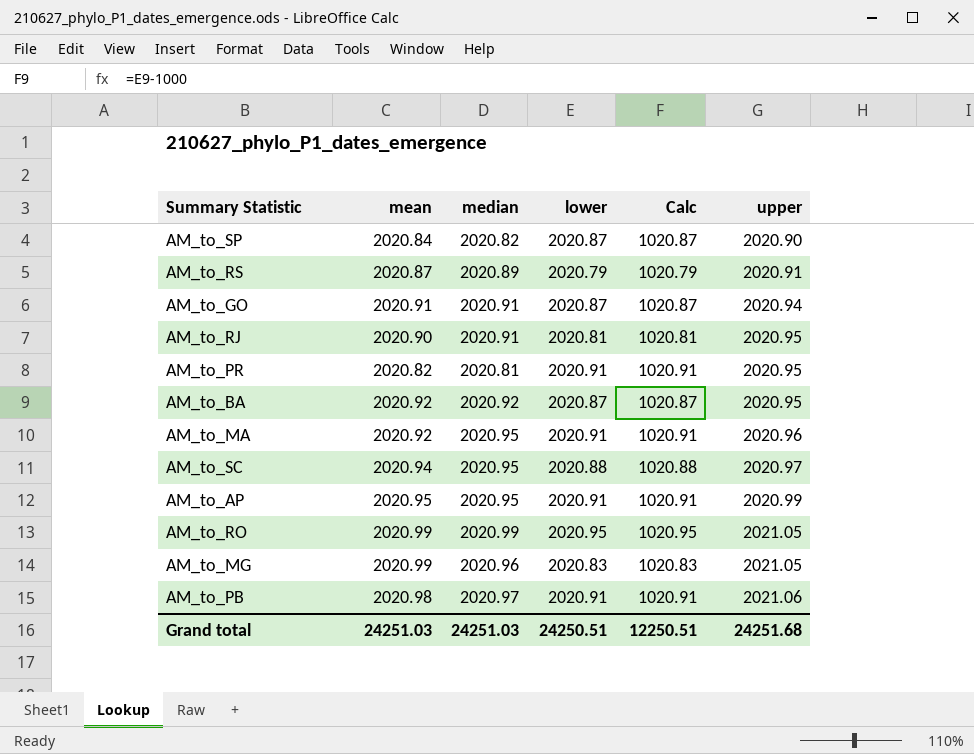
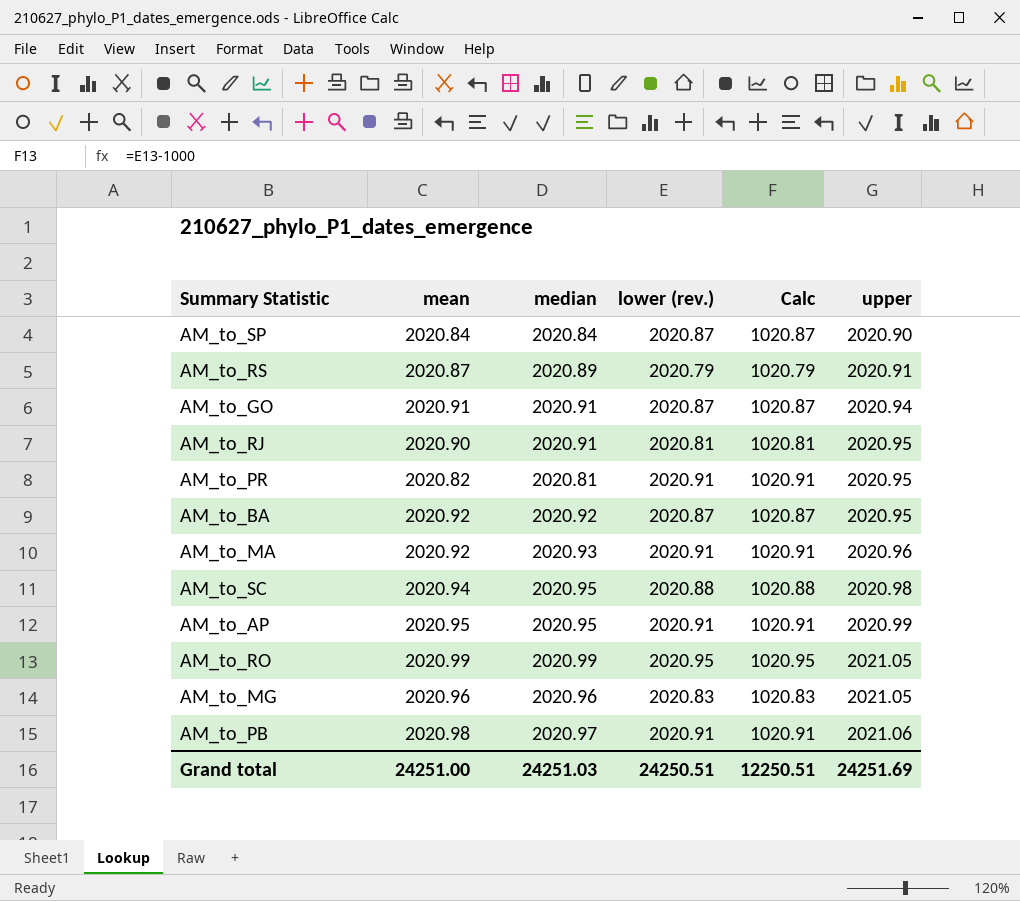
column name: lower -> lower (rev.)
AM_to_SP | median: 2020.82 -> 2020.84
AM_to_MA | median: 2020.95 -> 2020.93
AM_to_SC | upper: 2020.97 -> 2020.98
AM_to_MG | mean: 2020.99 -> 2020.96
Grand total | mean: 24251.03 -> 24251.00
Grand total | upper: 24251.68 -> 24251.69

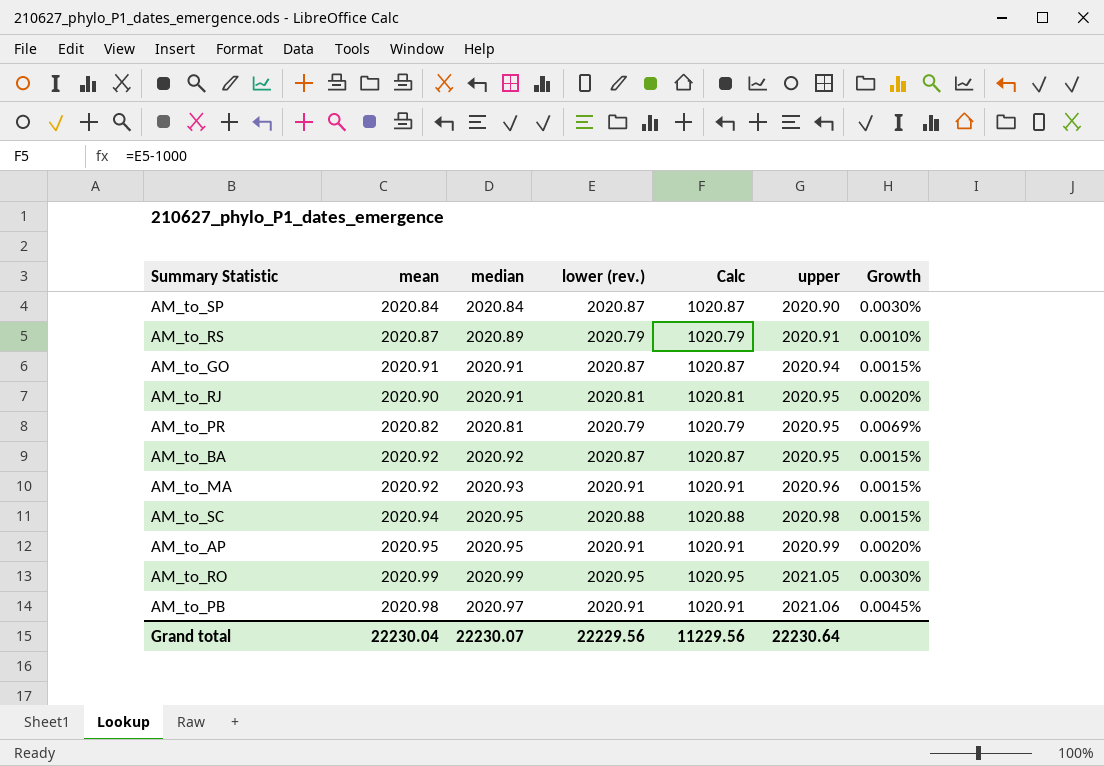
column Growth | formula: none -> ([upper] - [median]) / [median]
row AM_to_MG: 2020.96 | 2020.96 | 2020.83 | 1020.83 | 2021.05 -> none
AM_to_PR | lower (rev.): 2020.91 -> 2020.79
AM_to_PR | Calc: 1020.91 -> 1020.79
Grand total | mean: 24251.00 -> 22230.04
Grand total | median: 24251.03 -> 22230.07
Grand total | lower (rev.): 24250.51 -> 22229.56
Grand total | Calc: 12250.51 -> 11229.56
Grand total | upper: 24251.69 -> 22230.64

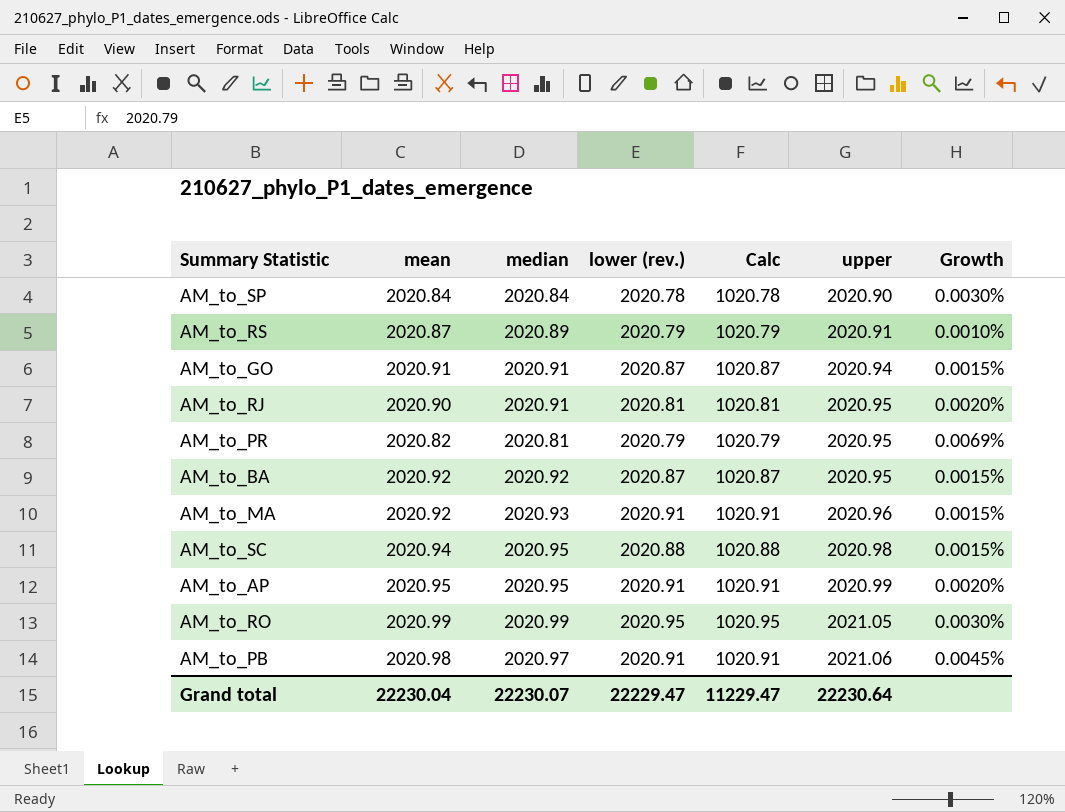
AM_to_SP | lower (rev.): 2020.87 -> 2020.78
AM_to_SP | Calc: 1020.87 -> 1020.78
Grand total | lower (rev.): 22229.56 -> 22229.47
Grand total | Calc: 11229.56 -> 11229.47

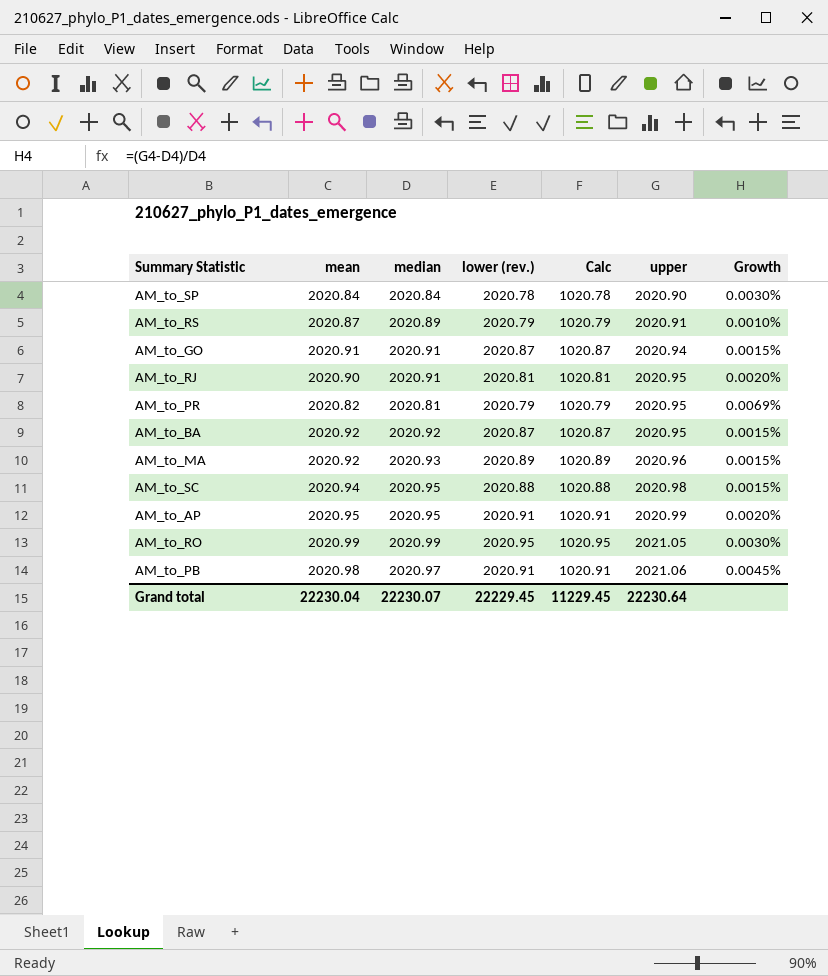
AM_to_MA | lower (rev.): 2020.91 -> 2020.89
AM_to_MA | Calc: 1020.91 -> 1020.89
Grand total | lower (rev.): 22229.47 -> 22229.45
Grand total | Calc: 11229.47 -> 11229.45

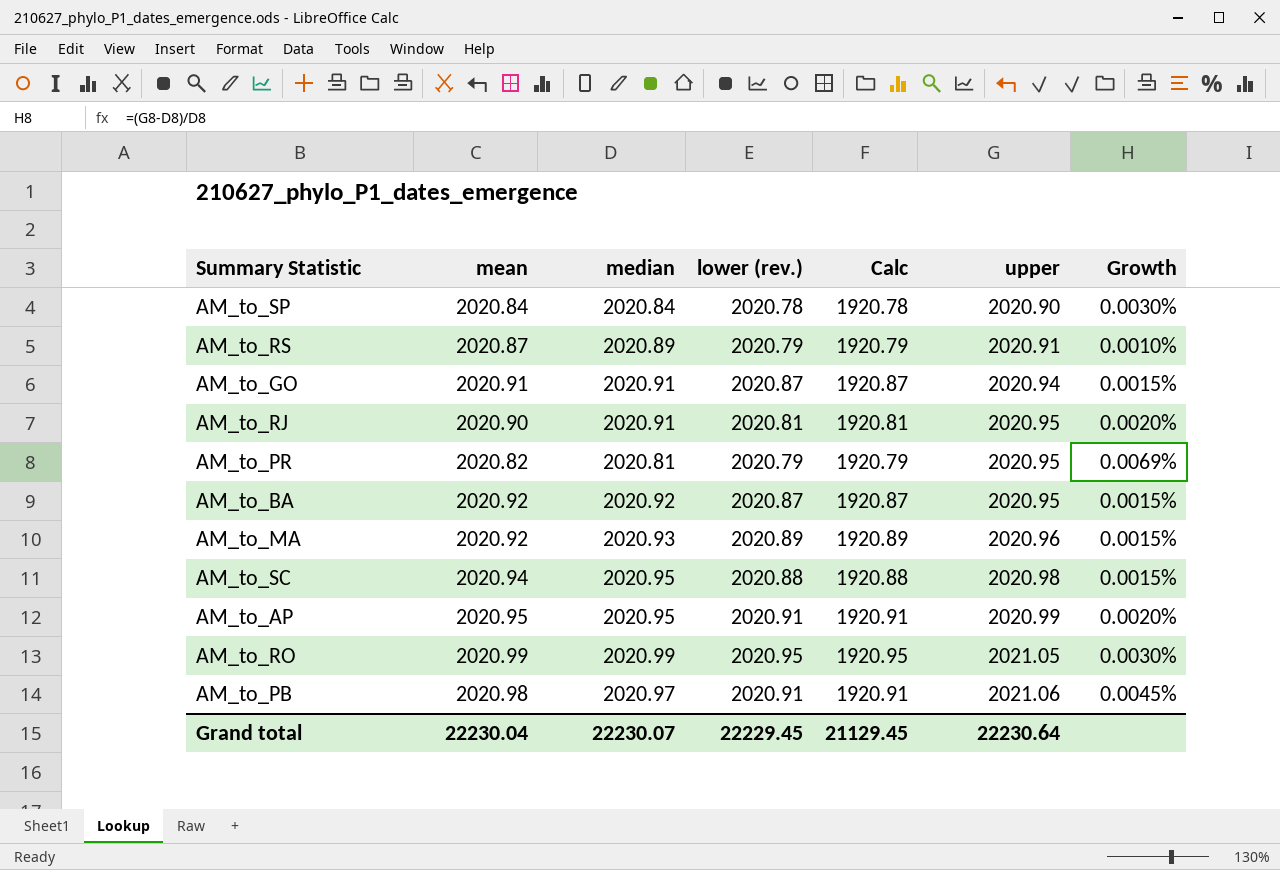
column Calc | formula: [lower (rev.)] - 1000 -> [lower (rev.)] - 100
Grand total | Calc: 11229.45 -> 21129.45

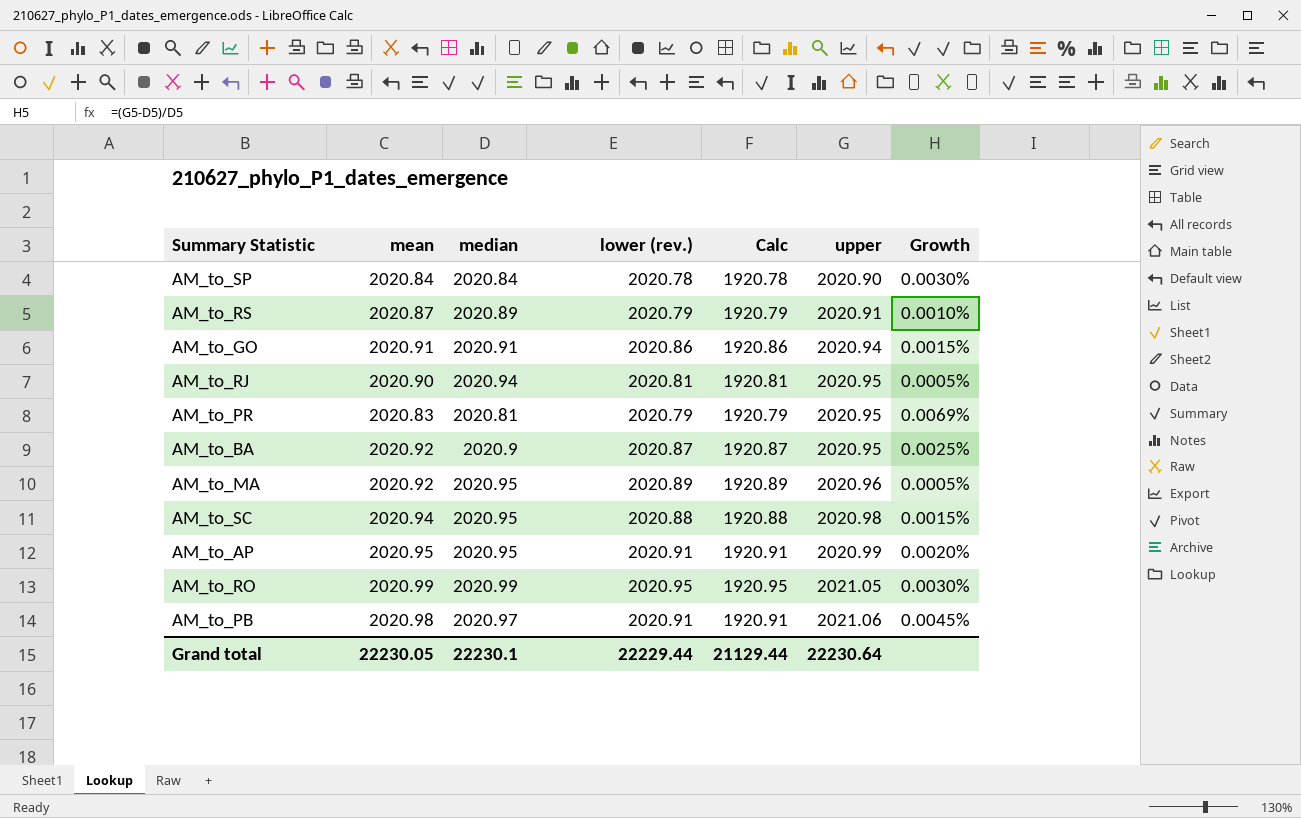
AM_to_GO | lower (rev.): 2020.87 -> 2020.86
AM_to_GO | Calc: 1920.87 -> 1920.86
AM_to_RJ | median: 2020.91 -> 2020.94
AM_to_RJ | Growth: 0.0020% -> 0.0005%
AM_to_PR | mean: 2020.82 -> 2020.83
AM_to_BA | median: 2020.92 -> 2020.9
AM_to_BA | Growth: 0.0015% -> 0.0025%
AM_to_MA | median: 2020.93 -> 2020.95
AM_to_MA | Growth: 0.0015% -> 0.0005%
Grand total | mean: 22230.04 -> 22230.05
Grand total | median: 22230.07 -> 22230.1
Grand total | lower (rev.): 22229.45 -> 22229.44
Grand total | Calc: 21129.45 -> 21129.44

